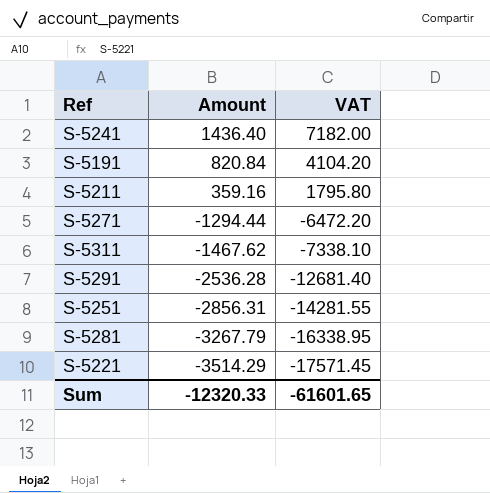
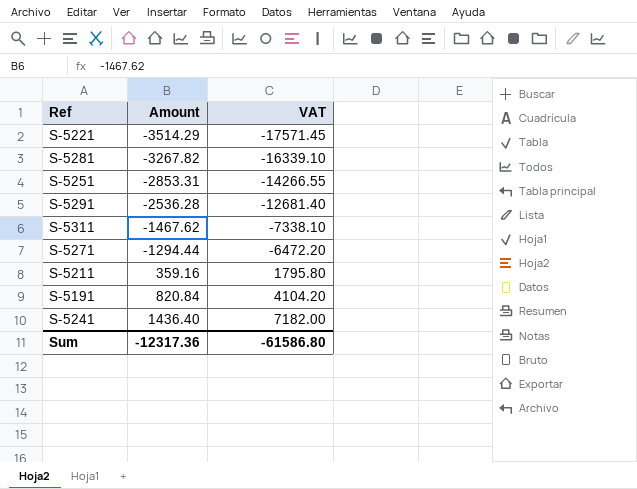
row order: Amount descending -> Amount ascending
S-5281 | Amount: -3267.79 -> -3267.82
S-5281 | VAT: -16338.95 -> -16339.10
S-5251 | Amount: -2856.31 -> -2853.31
S-5251 | VAT: -14281.55 -> -14266.55
Sum | Amount: -12320.33 -> -12317.36
Sum | VAT: -61601.65 -> -61586.80

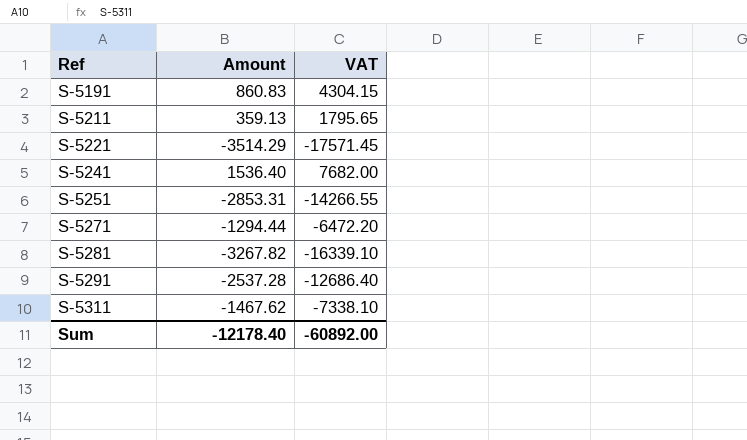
row order: Amount ascending -> Ref ascending
S-5191 | Amount: 820.84 -> 860.83
S-5191 | VAT: 4104.20 -> 4304.15
S-5211 | Amount: 359.16 -> 359.13
S-5211 | VAT: 1795.80 -> 1795.65
S-5241 | Amount: 1436.40 -> 1536.40
S-5241 | VAT: 7182.00 -> 7682.00
S-5291 | Amount: -2536.28 -> -2537.28
S-5291 | VAT: -12681.40 -> -12686.40
Sum | Amount: -12317.36 -> -12178.40
Sum | VAT: -61586.80 -> -60892.00

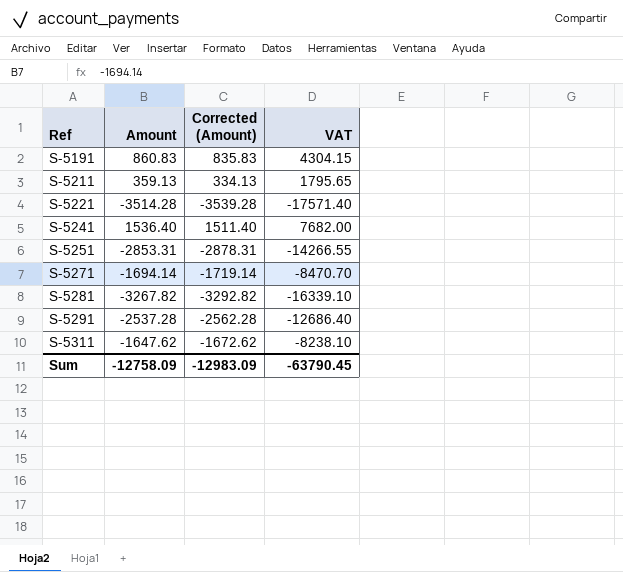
column Corrected (Amount) | formula: none -> [Amount] - 25
S-5221 | Amount: -3514.29 -> -3514.28
S-5221 | VAT: -17571.45 -> -17571.40
S-5271 | Amount: -1294.44 -> -1694.14
S-5271 | VAT: -6472.20 -> -8470.70
S-5311 | Amount: -1467.62 -> -1647.62
S-5311 | VAT: -7338.10 -> -8238.10
Sum | Amount: -12178.40 -> -12758.09
Sum | VAT: -60892.00 -> -63790.45

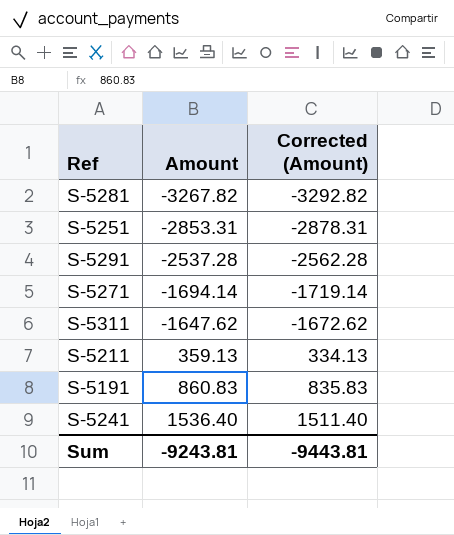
row order: Ref ascending -> Amount ascending
column VAT | formula: [Amount] * 5 -> none
row S-5221: -3514.28 | -3539.28 | -17571.40 -> none
Sum | Amount: -12758.09 -> -9243.81
Sum | Corrected (Amount): -12983.09 -> -9443.81

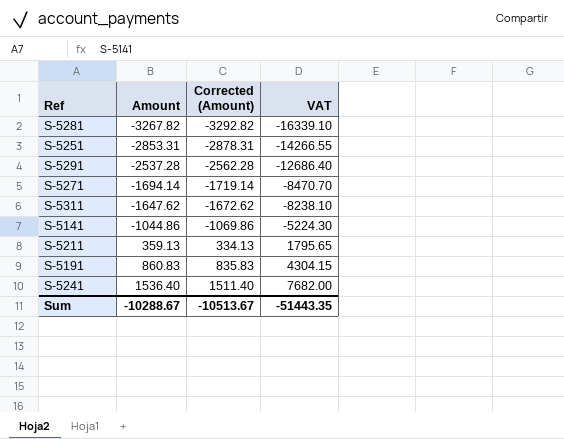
column VAT | formula: none -> [Amount] * 5
row S-5141: none -> -1044.86 | -1069.86 | -5224.30
Sum | Amount: -9243.81 -> -10288.67
Sum | Corrected (Amount): -9443.81 -> -10513.67

